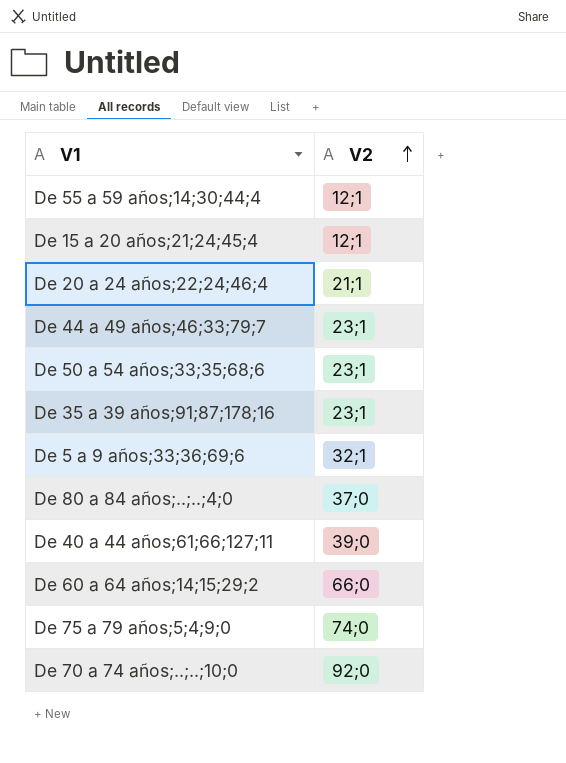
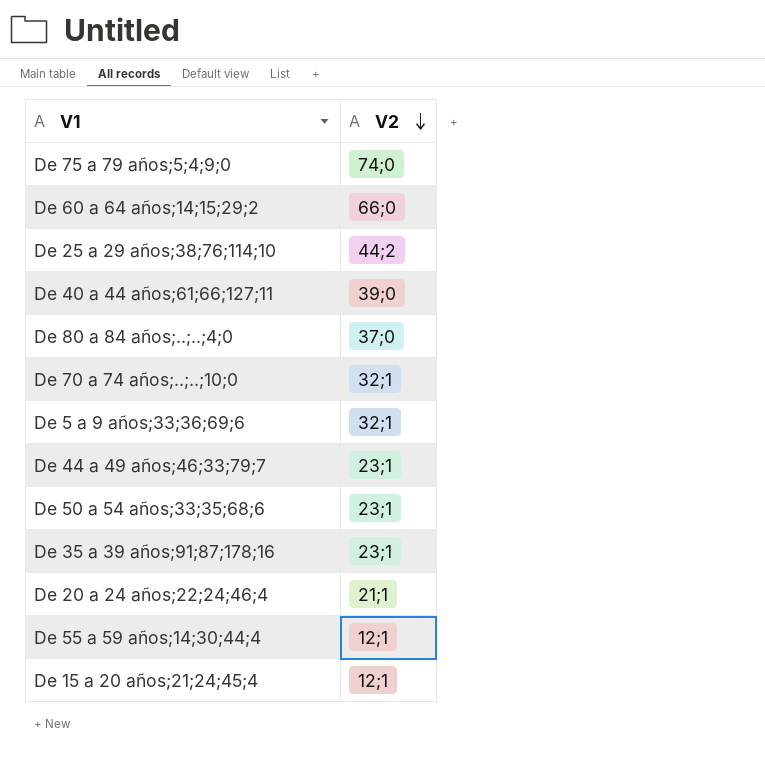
row order: V2 ascending -> V2 descending
row De 25 a 29 años;38;76;114;10: none -> 44;2
De 70 a 74 años;..;..;10;0 | V2: 92;0 -> 32;1

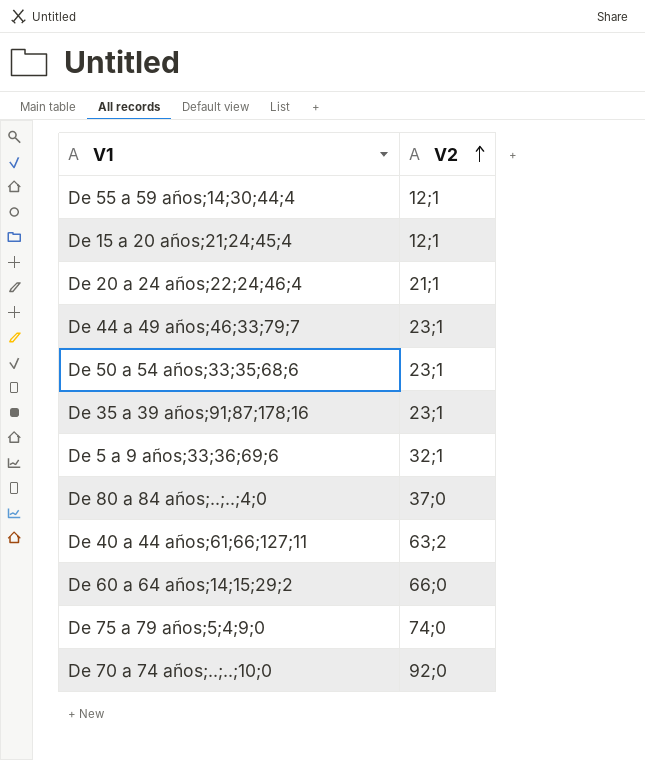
row order: V2 descending -> V2 ascending
row De 25 a 29 años;38;76;114;10: 44;2 -> none
De 40 a 44 años;61;66;127;11 | V2: 39;0 -> 63;2
De 70 a 74 años;..;..;10;0 | V2: 32;1 -> 92;0

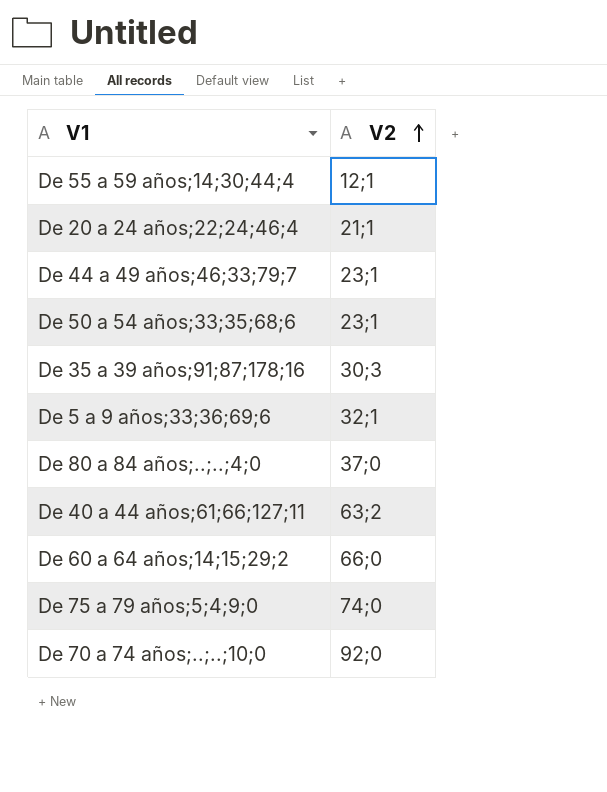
row De 15 a 20 años;21;24;45;4: 12;1 -> none
De 35 a 39 años;91;87;178;16 | V2: 23;1 -> 30;3

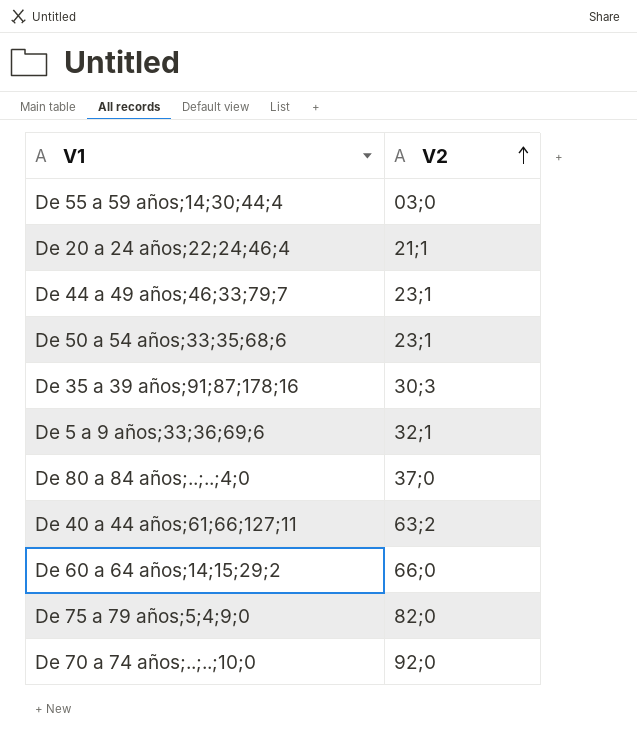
De 55 a 59 años;14;30;44;4 | V2: 12;1 -> 03;0
De 75 a 79 años;5;4;9;0 | V2: 74;0 -> 82;0

